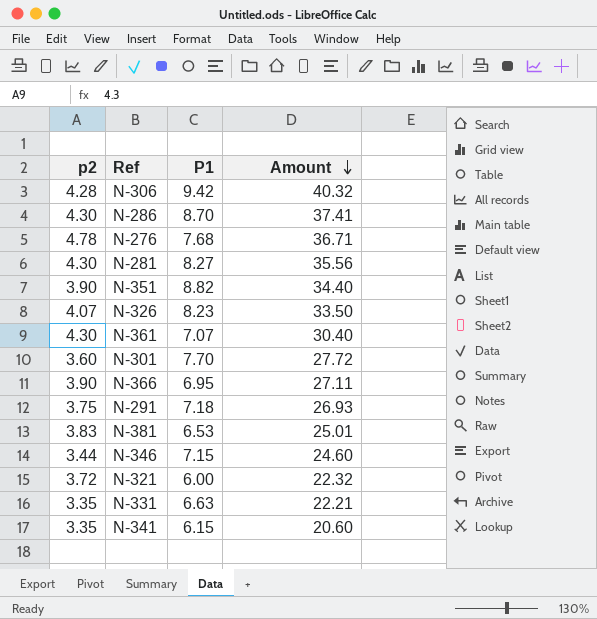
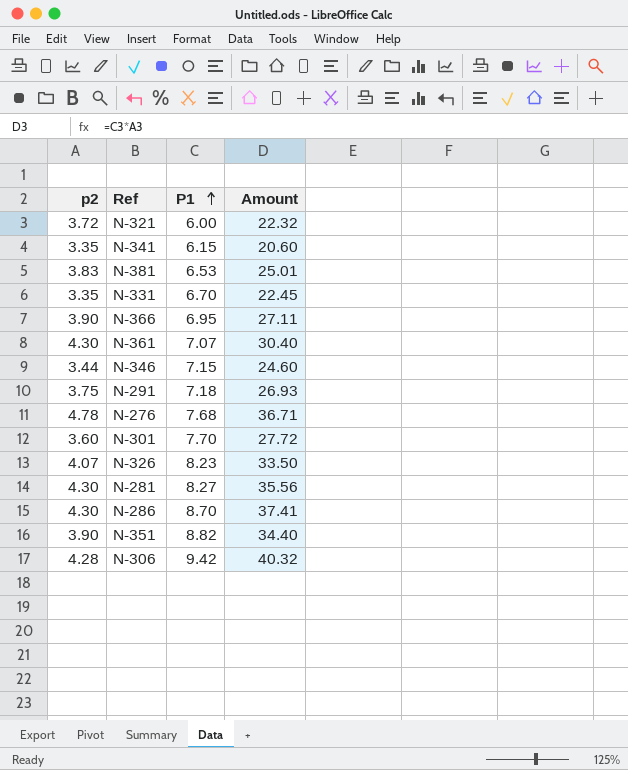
row order: Amount descending -> P1 ascending
N-331 | P1: 6.63 -> 6.70
N-331 | Amount: 22.21 -> 22.45

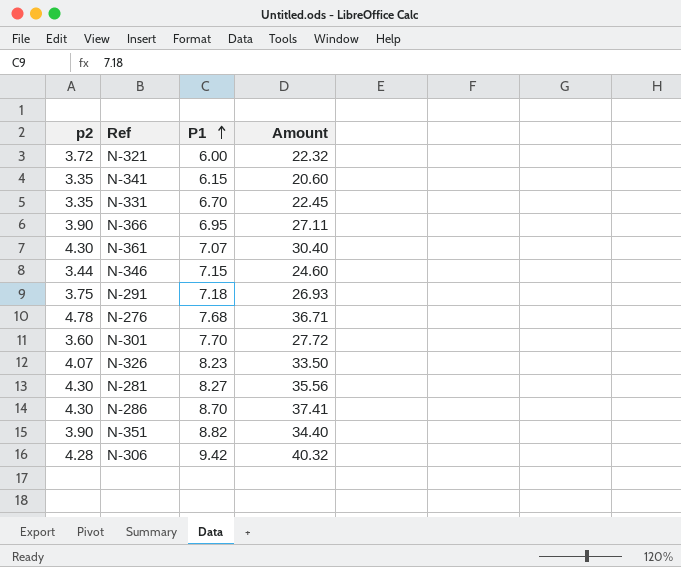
row N-381: 3.83 | 6.53 | 25.01 -> none

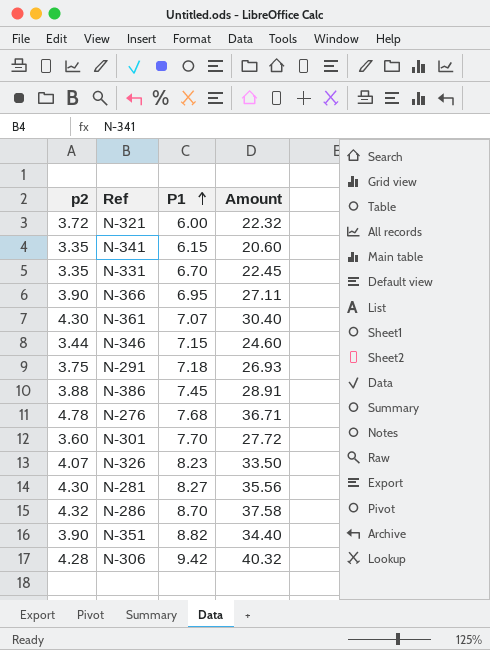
row N-386: none -> 3.88 | 7.45 | 28.91
N-286 | p2: 4.30 -> 4.32
N-286 | Amount: 37.41 -> 37.58

